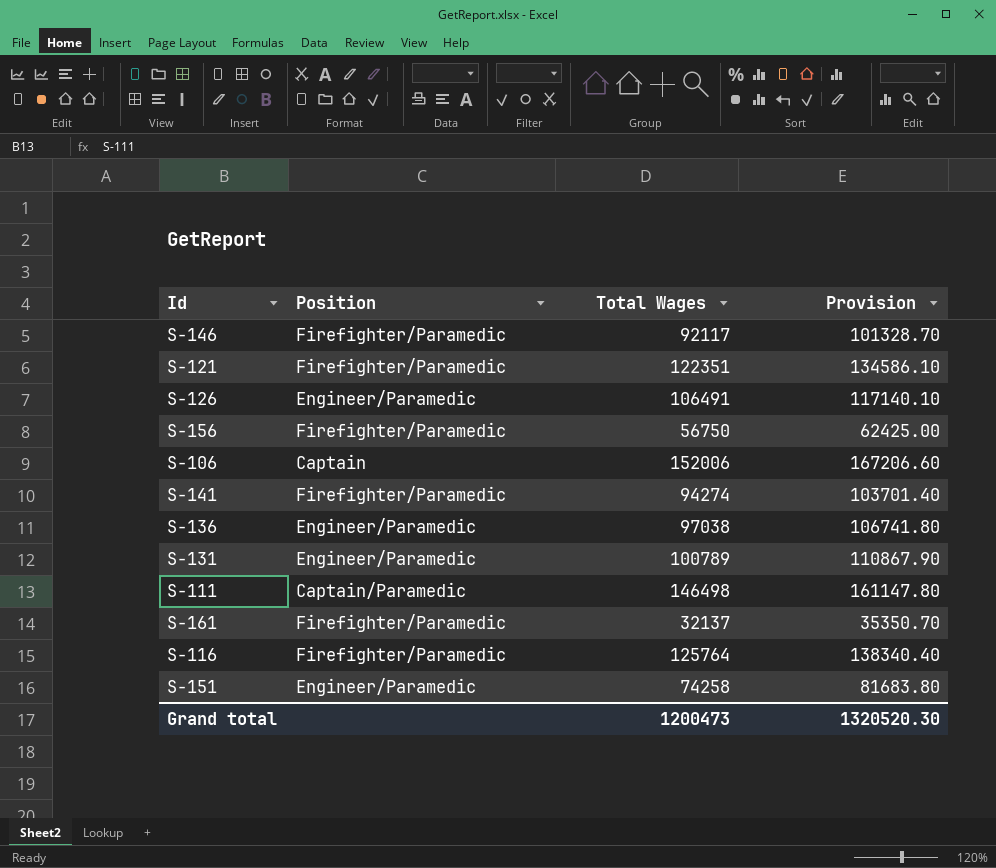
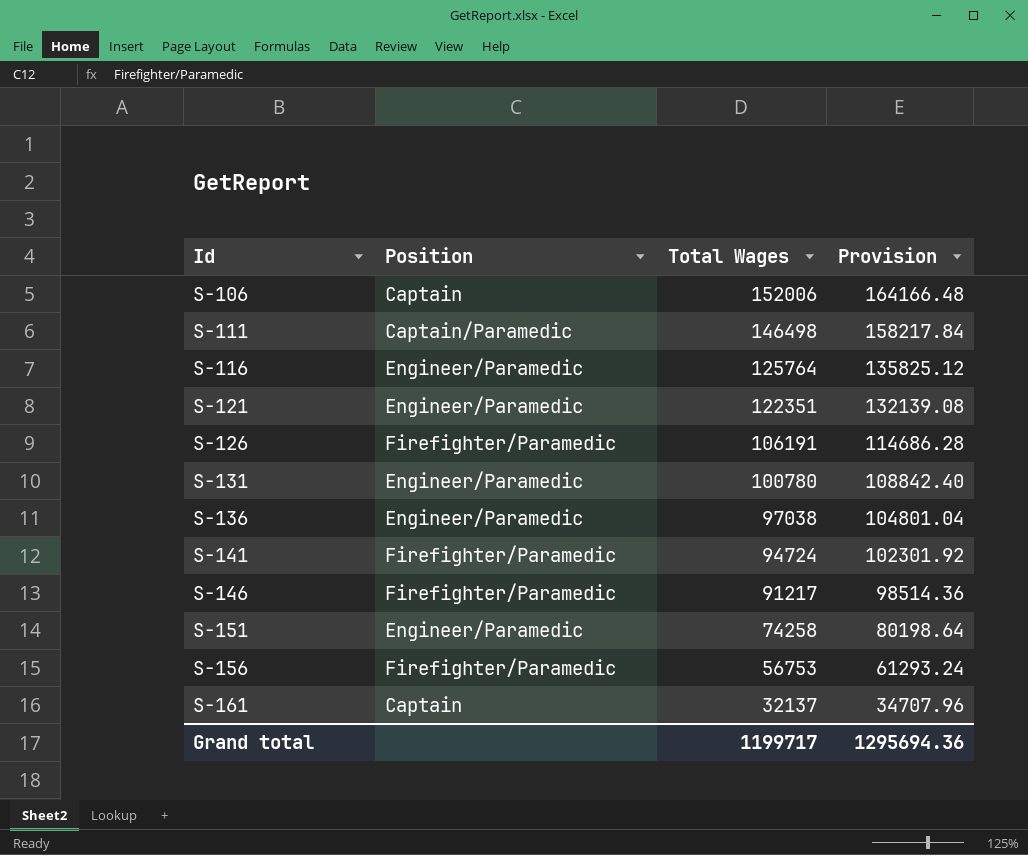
row order: none -> Id ascending
column Provision | formula: [Total Wages] * 1.1 -> [Total Wages] * 1.08
S-116 | Position: Firefighter/Paramedic -> Engineer/Paramedic
S-121 | Position: Firefighter/Paramedic -> Engineer/Paramedic
S-126 | Position: Engineer/Paramedic -> Firefighter/Paramedic
S-126 | Total Wages: 106491 -> 106191
S-131 | Total Wages: 100789 -> 100780
S-141 | Total Wages: 94274 -> 94724
S-146 | Total Wages: 92117 -> 91217
S-156 | Total Wages: 56750 -> 56753
S-161 | Position: Firefighter/Paramedic -> Captain
Grand total | Total Wages: 1200473 -> 1199717
Grand total | Provision: 1320520.30 -> 1295694.36

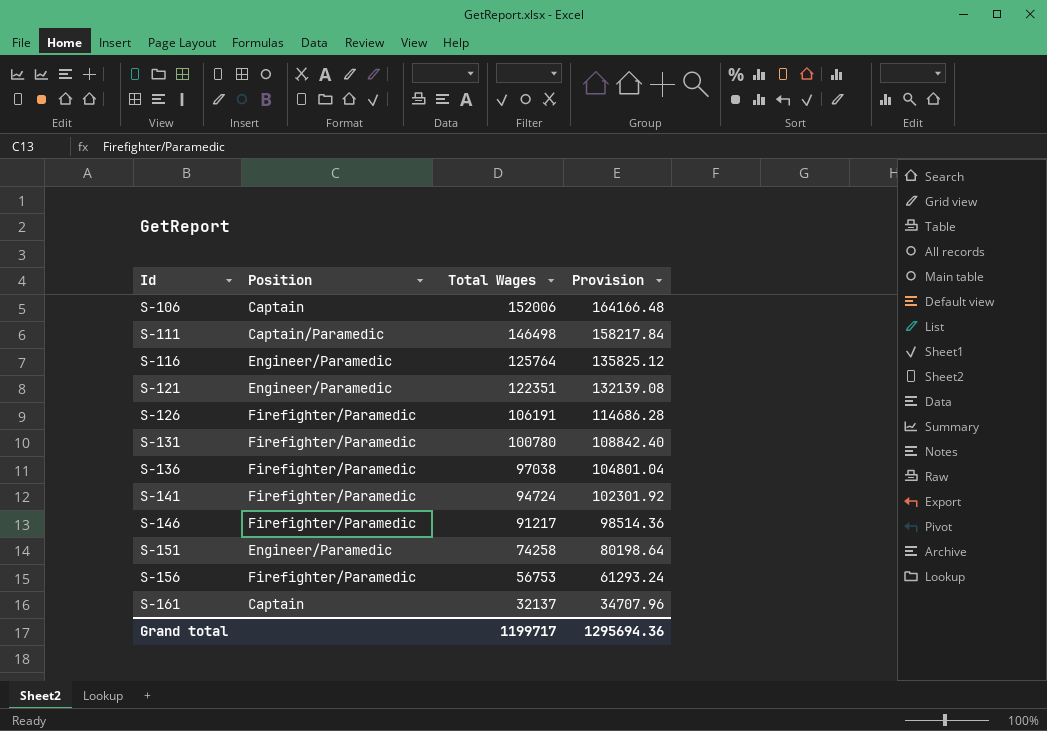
S-131 | Position: Engineer/Paramedic -> Firefighter/Paramedic
S-136 | Position: Engineer/Paramedic -> Firefighter/Paramedic

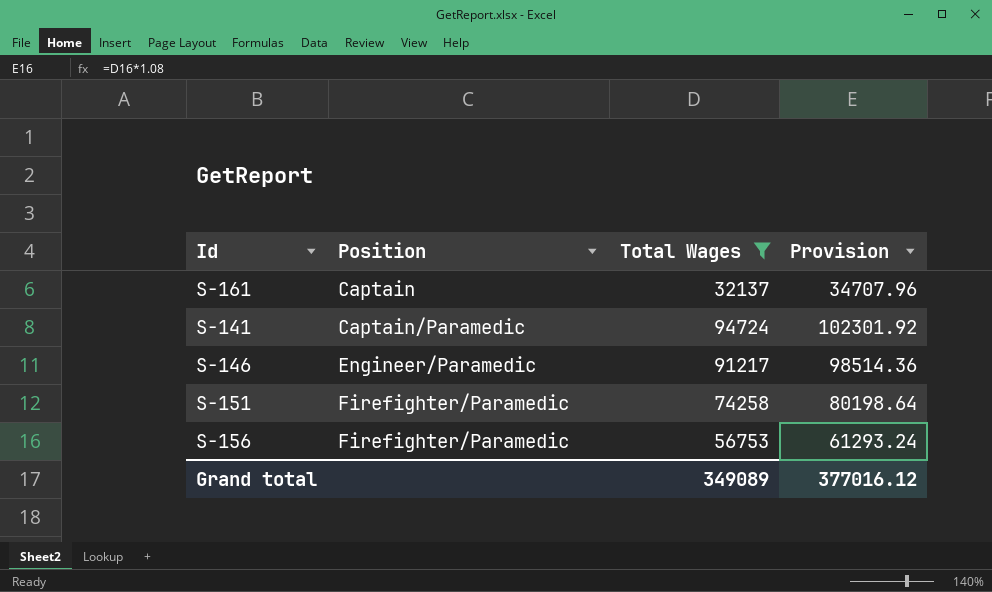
filter: none -> Total Wages <= 94724
row order: Id ascending -> Position ascending
S-141 | Position: Firefighter/Paramedic -> Captain/Paramedic
S-146 | Position: Firefighter/Paramedic -> Engineer/Paramedic
S-151 | Position: Engineer/Paramedic -> Firefighter/Paramedic
Grand total | Total Wages: 1199717 -> 349089
Grand total | Provision: 1295694.36 -> 377016.12

